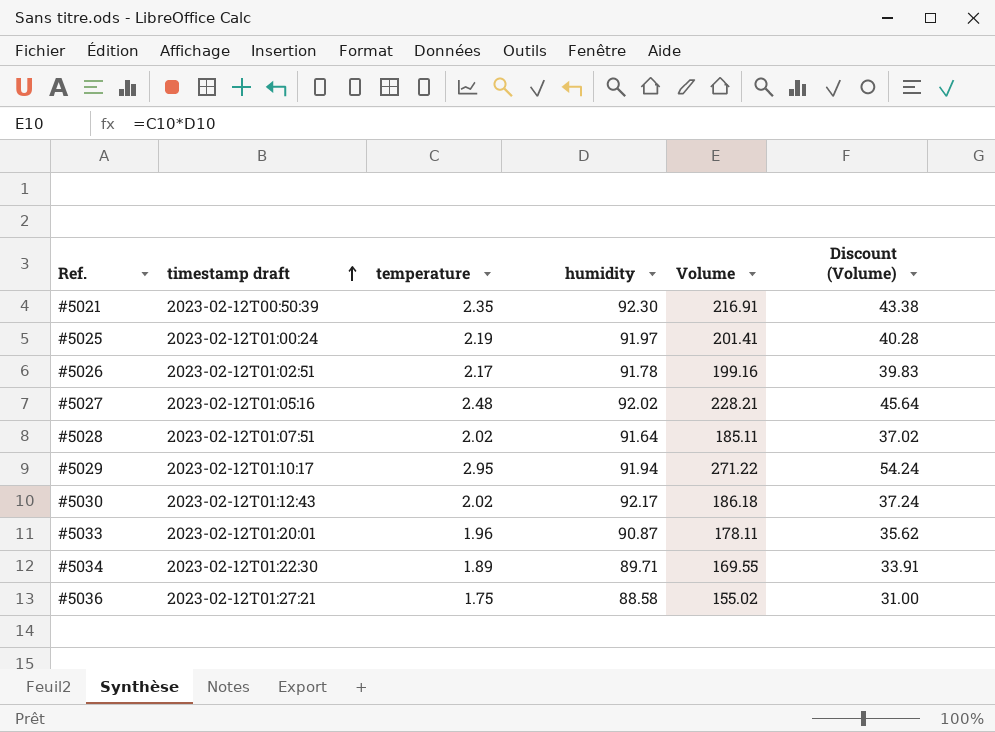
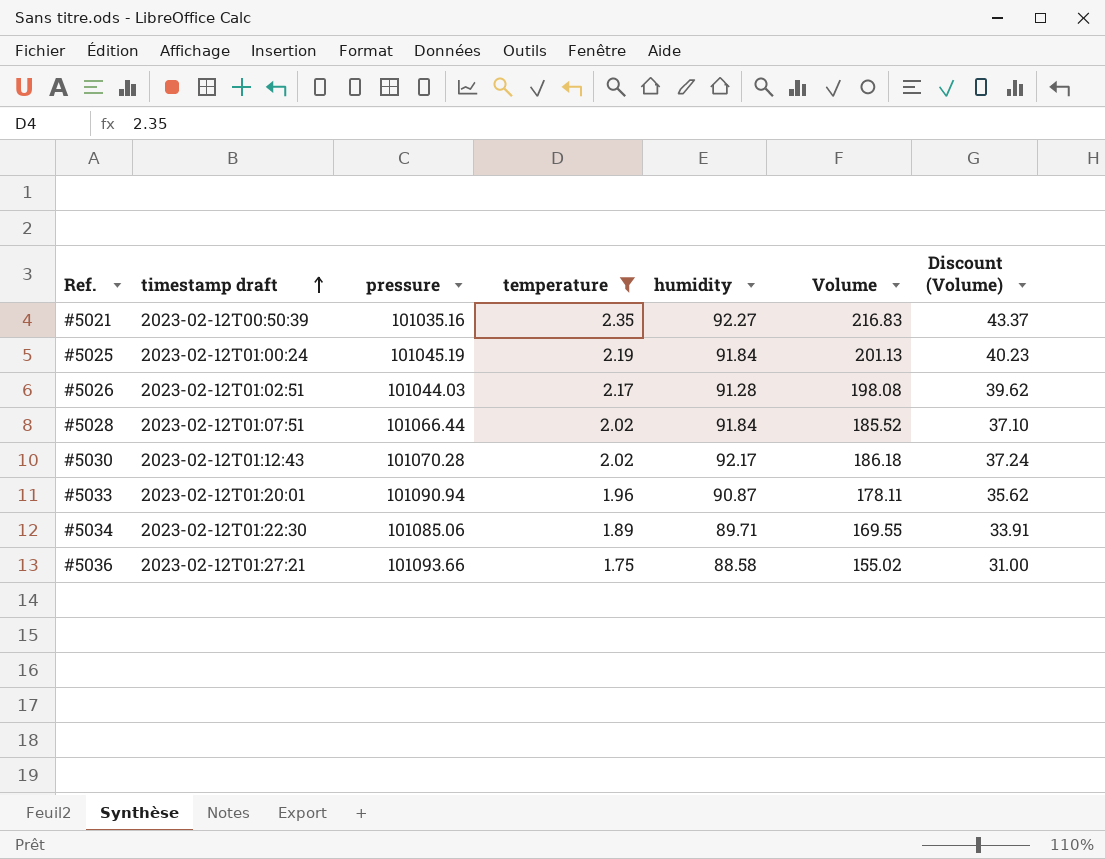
filter: none -> temperature <= 2.35
column pressure | position: none -> 3
#5021 | humidity: 92.30 -> 92.27
#5021 | Volume: 216.91 -> 216.83
#5021 | Discount (Volume): 43.38 -> 43.37
#5025 | humidity: 91.97 -> 91.84
#5025 | Volume: 201.41 -> 201.13
#5025 | Discount (Volume): 40.28 -> 40.23
#5026 | humidity: 91.78 -> 91.28
#5026 | Volume: 199.16 -> 198.08
#5026 | Discount (Volume): 39.83 -> 39.62
#5028 | humidity: 91.64 -> 91.84
#5028 | Volume: 185.11 -> 185.52
#5028 | Discount (Volume): 37.02 -> 37.10

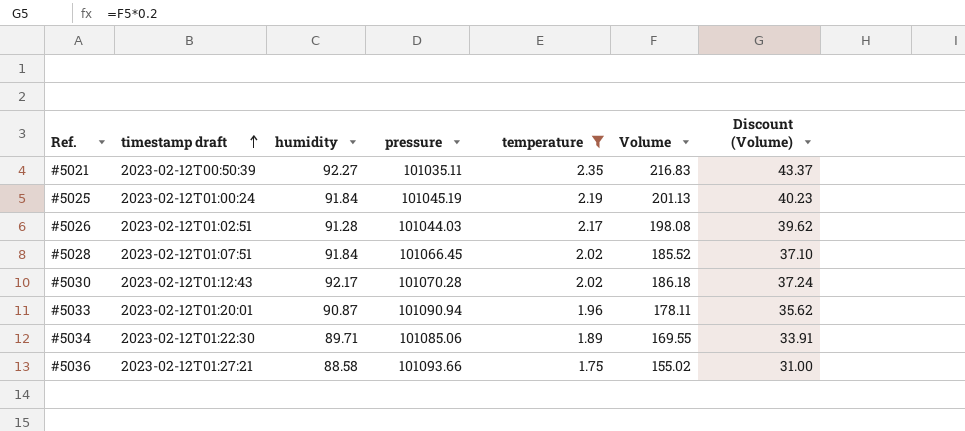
column humidity | position: 5 -> 3
#5021 | pressure: 101035.16 -> 101035.11
#5028 | pressure: 101066.44 -> 101066.45

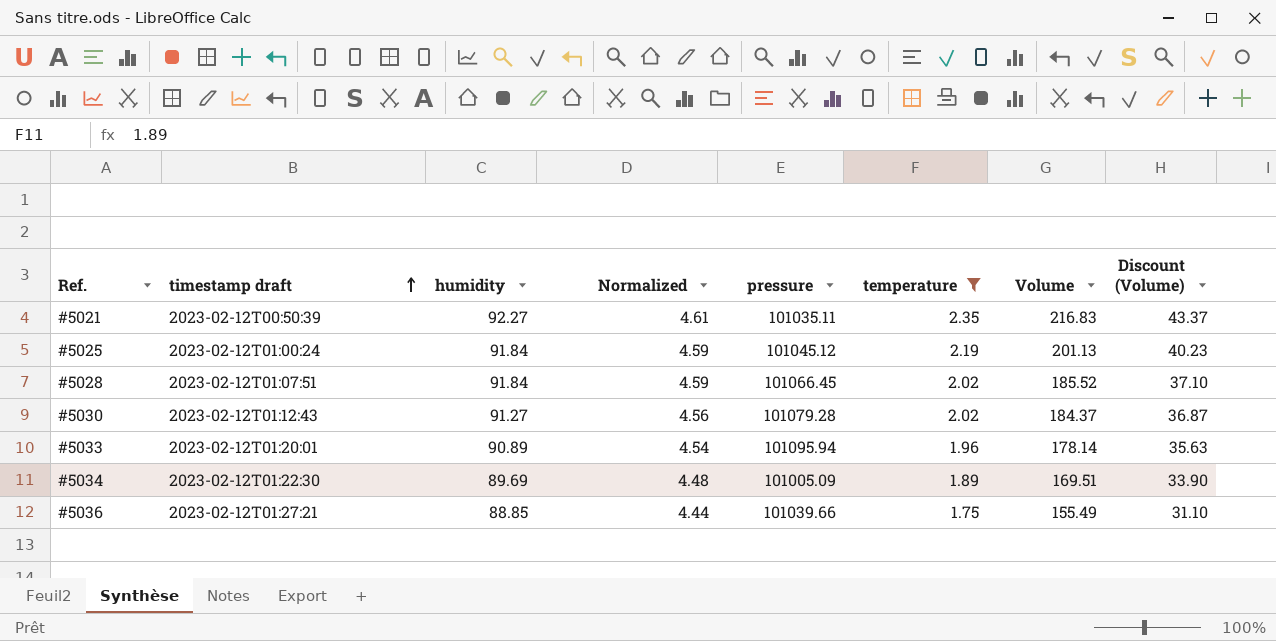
column Normalized | formula: none -> [humidity] * 0.05
row #5026: 2023-02-12T01:02:51 | 91.28 | 101044.03 | 2.17 | 198.08 | 39.62 -> none
#5025 | pressure: 101045.19 -> 101045.12
#5030 | humidity: 92.17 -> 91.27
#5030 | pressure: 101070.28 -> 101079.28
#5030 | Volume: 186.18 -> 184.37
#5030 | Discount (Volume): 37.24 -> 36.87
#5033 | humidity: 90.87 -> 90.89
#5033 | pressure: 101090.94 -> 101095.94
#5033 | Volume: 178.11 -> 178.14
#5033 | Discount (Volume): 35.62 -> 35.63
#5034 | humidity: 89.71 -> 89.69
#5034 | pressure: 101085.06 -> 101005.09
#5034 | Volume: 169.55 -> 169.51
#5034 | Discount (Volume): 33.91 -> 33.90
#5036 | humidity: 88.58 -> 88.85
#5036 | pressure: 101093.66 -> 101039.66
#5036 | Volume: 155.02 -> 155.49
#5036 | Discount (Volume): 31.00 -> 31.10

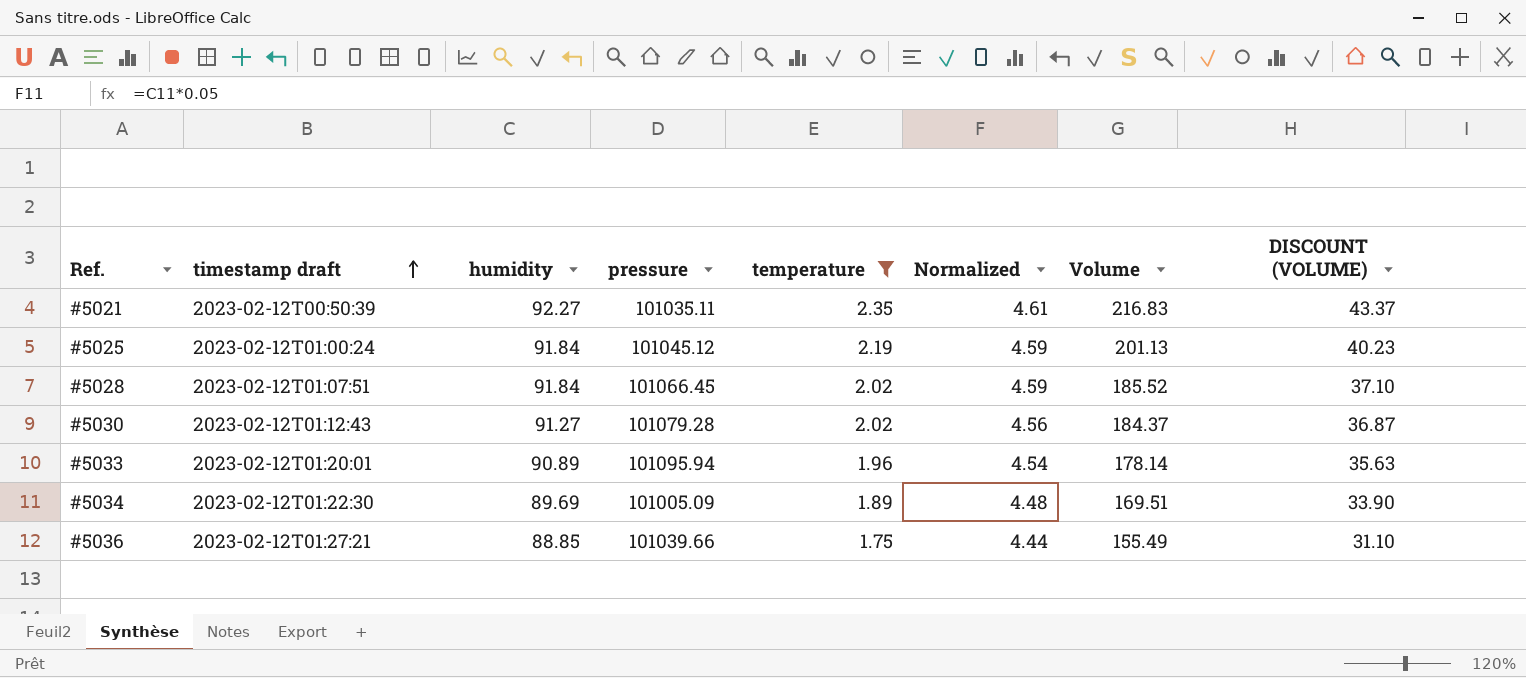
column Normalized | position: 4 -> 6
column name: Discount (Volume) -> DISCOUNT (VOLUME)

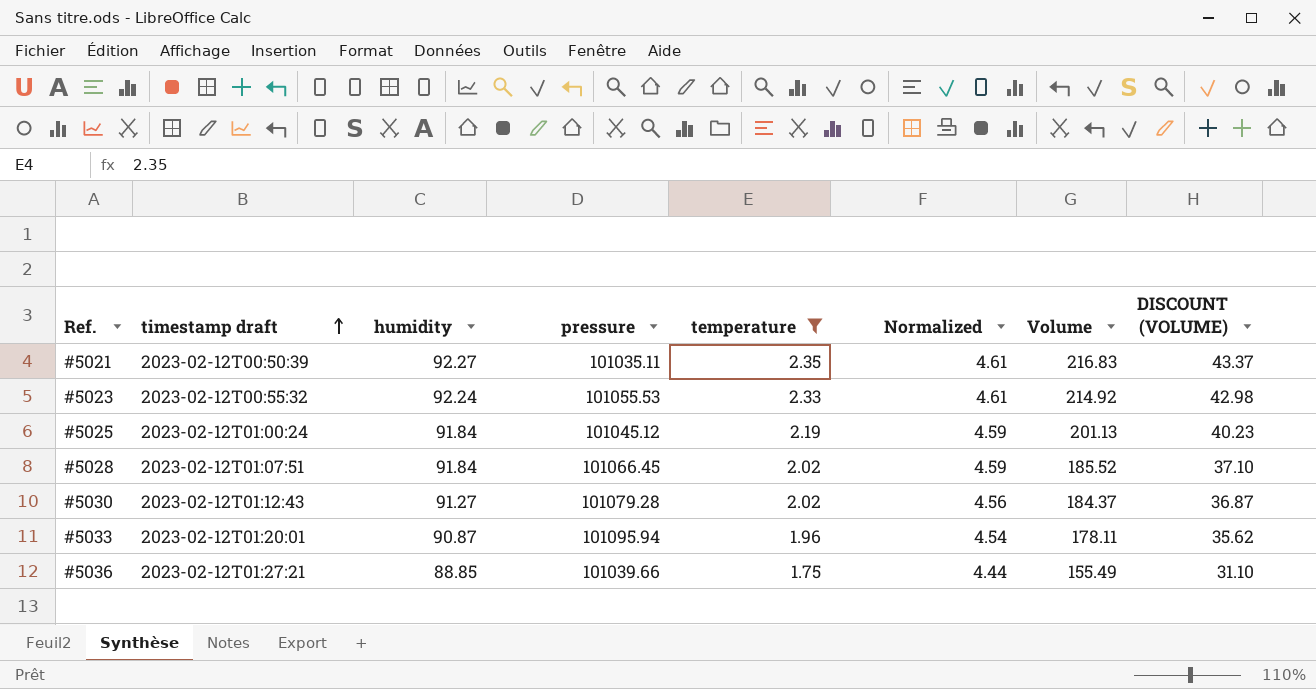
row #5034: 2023-02-12T01:22:30 | 89.69 | 101005.09 | 1.89 | 4.48 | 169.51 | 33.90 -> none
row #5023: none -> 2023-02-12T00:55:32 | 92.24 | 101055.53 | 2.33 | 4.61 | 214.92 | 42.98
#5033 | humidity: 90.89 -> 90.87
#5033 | Volume: 178.14 -> 178.11
#5033 | DISCOUNT (VOLUME): 35.63 -> 35.62

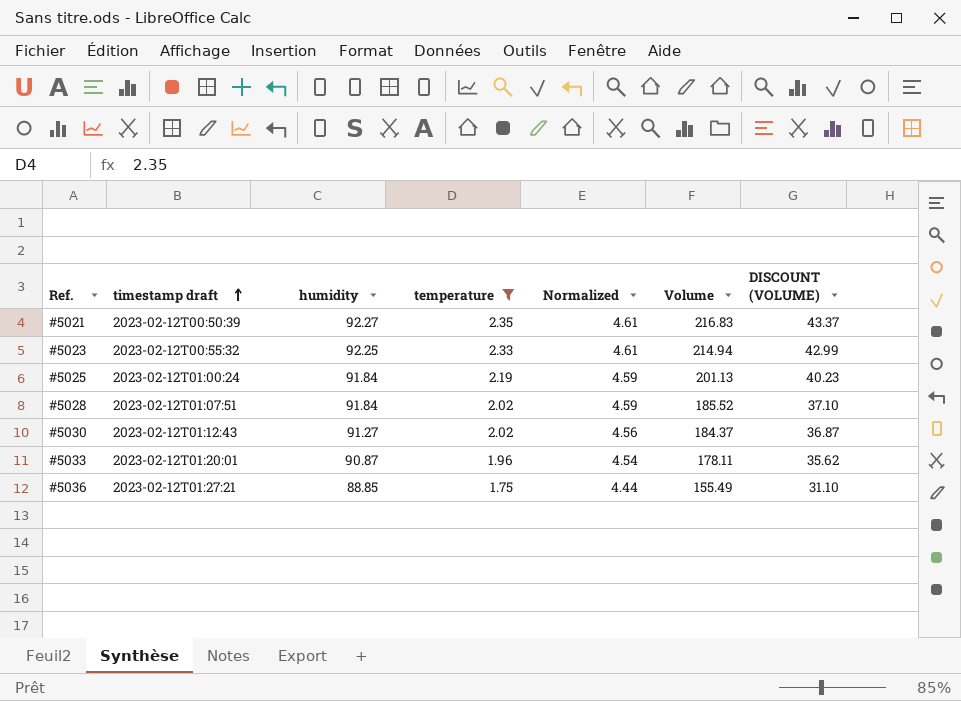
column pressure | position: 4 -> none
#5023 | humidity: 92.24 -> 92.25
#5023 | Volume: 214.92 -> 214.94
#5023 | DISCOUNT (VOLUME): 42.98 -> 42.99

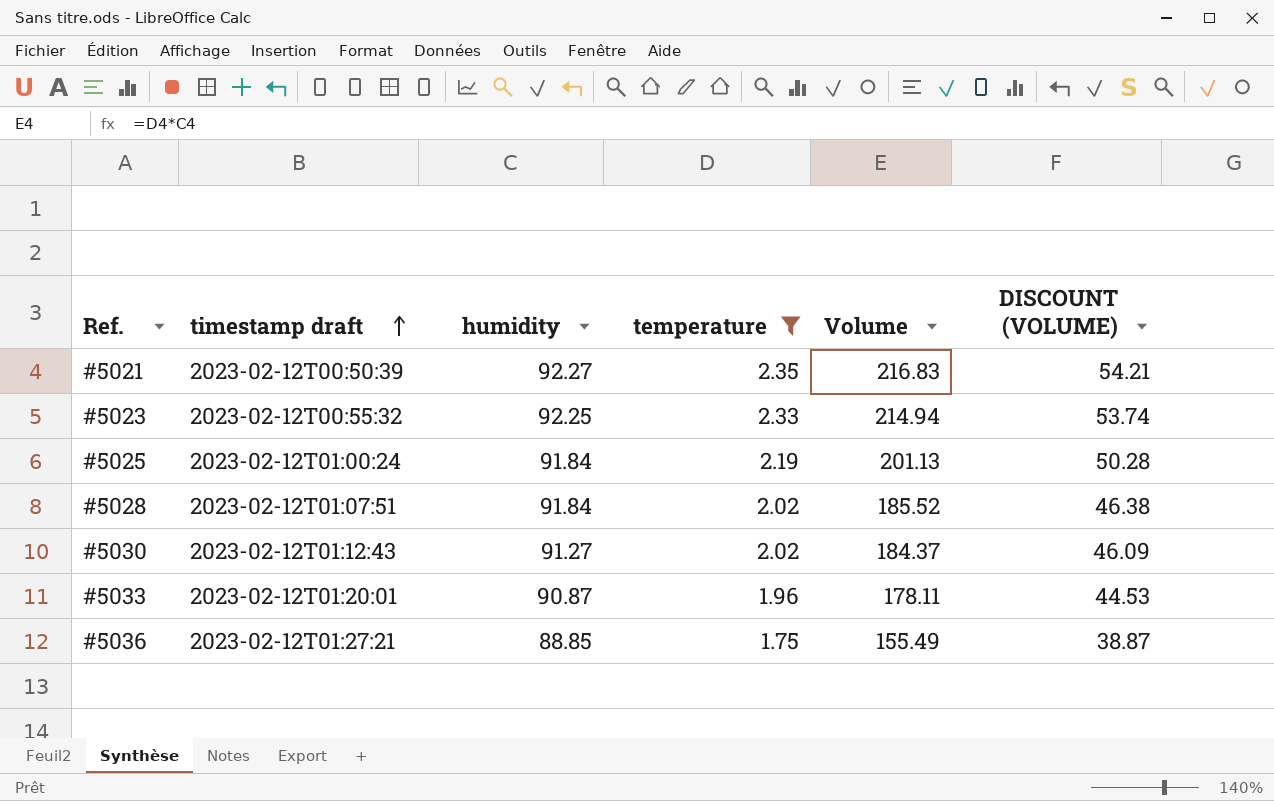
column Normalized | formula: [humidity] * 0.05 -> none
column DISCOUNT (VOLUME) | formula: [Volume] * 0.2 -> [Volume] * 0.25

